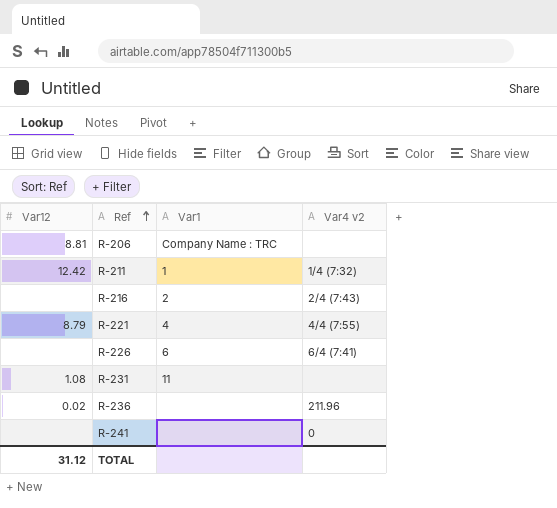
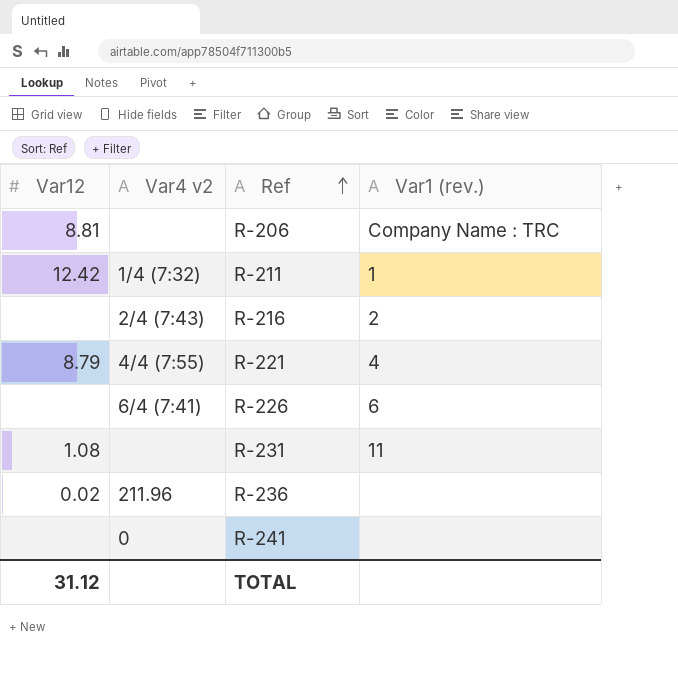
column Var4 v2 | position: 4 -> 2
column name: Var1 -> Var1 (rev.)

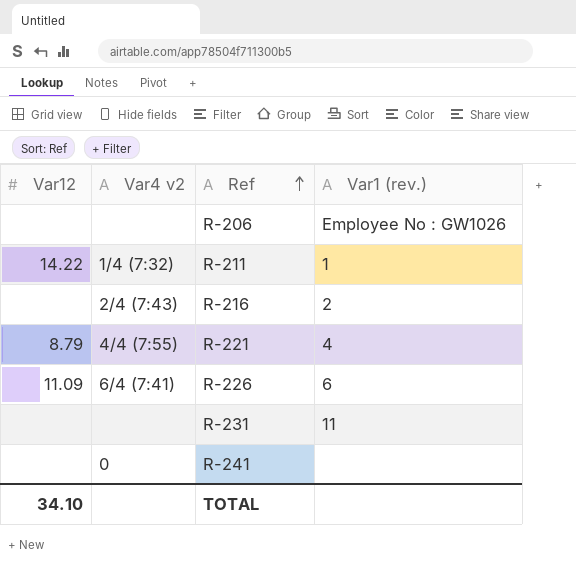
row R-236: 0.02 | 211.96 | none -> none
R-206 | Var12: 8.81 -> none
R-206 | Var1 (rev.): Company Name : TRC -> Employee No : GW1026
R-211 | Var12: 12.42 -> 14.22
R-226 | Var12: none -> 11.09
R-231 | Var12: 1.08 -> none
TOTAL | Var12: 31.12 -> 34.10

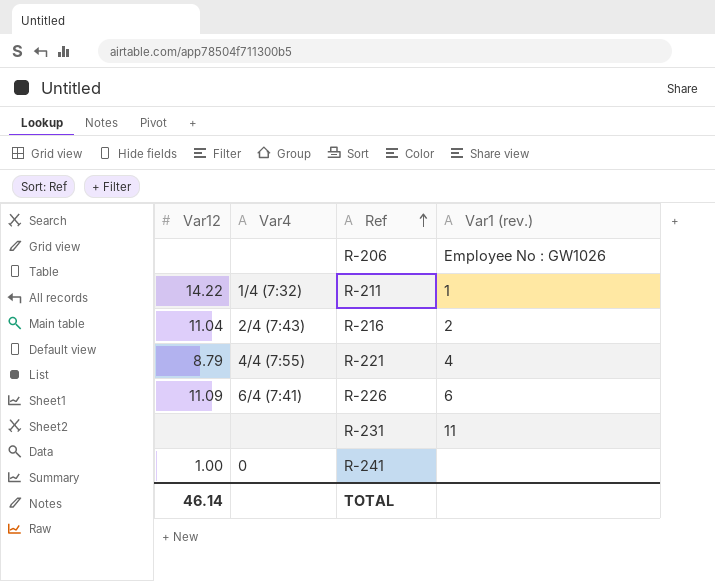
column name: Var4 v2 -> Var4
R-216 | Var12: none -> 11.04
R-241 | Var12: none -> 1.00
TOTAL | Var12: 34.10 -> 46.14

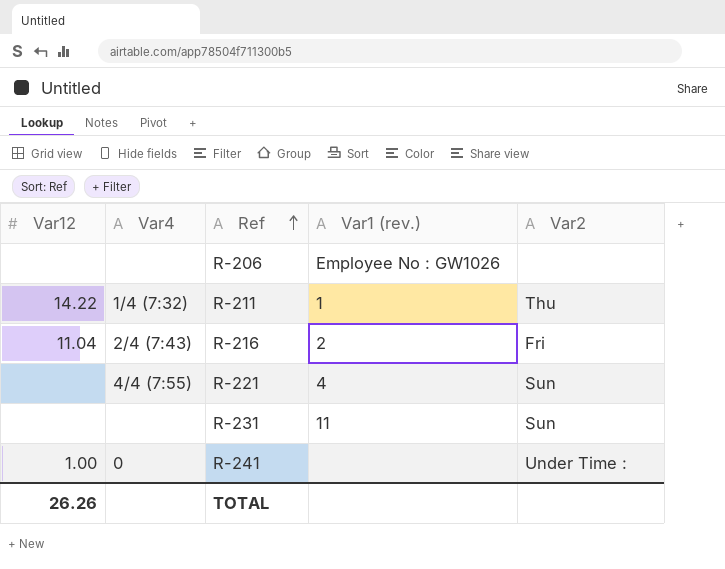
column Var2 | position: none -> 5
row R-226: 11.09 | 6/4 (7:41) | 6 -> none
R-221 | Var12: 8.79 -> none
TOTAL | Var12: 46.14 -> 26.26

